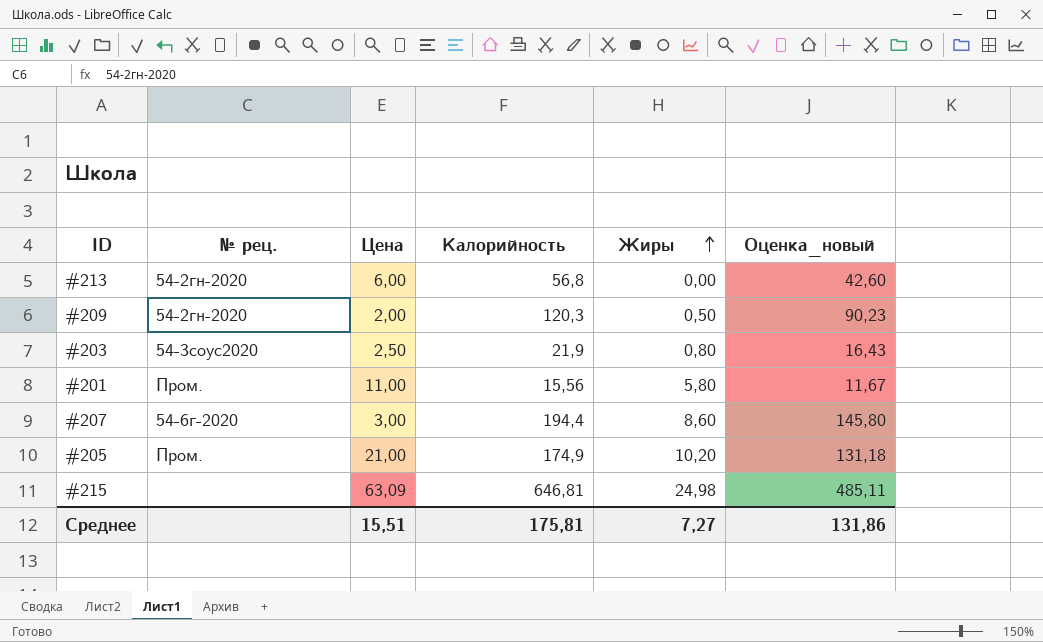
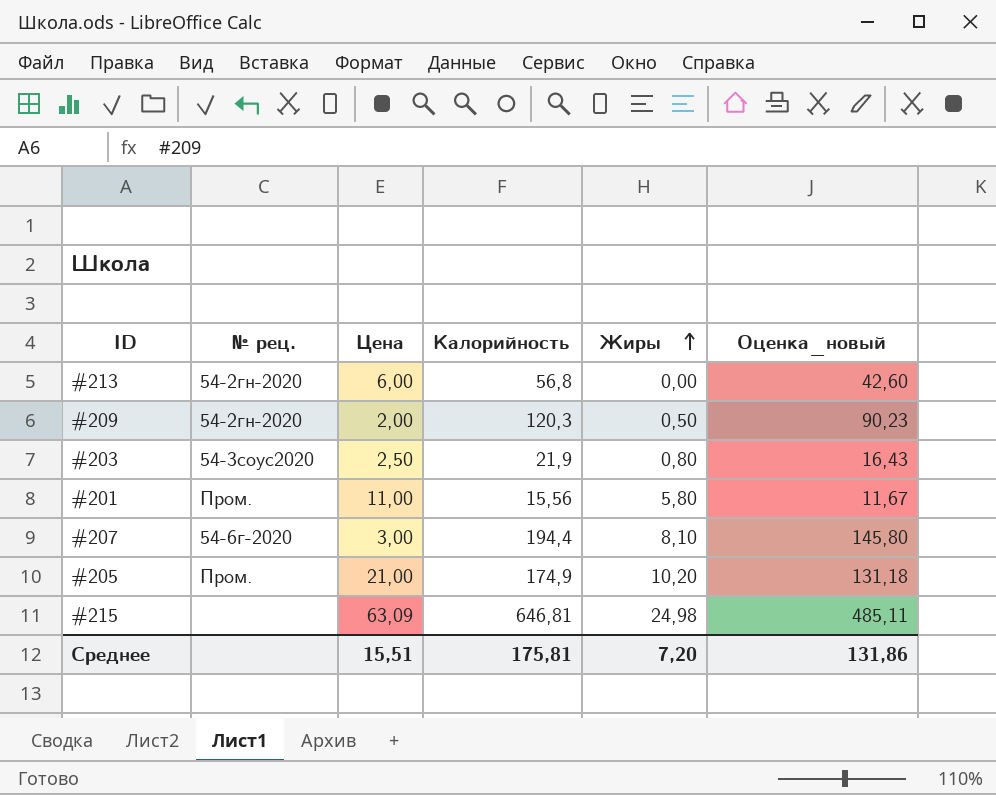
#207 | Жиры: 8,60 -> 8,10
Среднее | Жиры: 7,27 -> 7,20

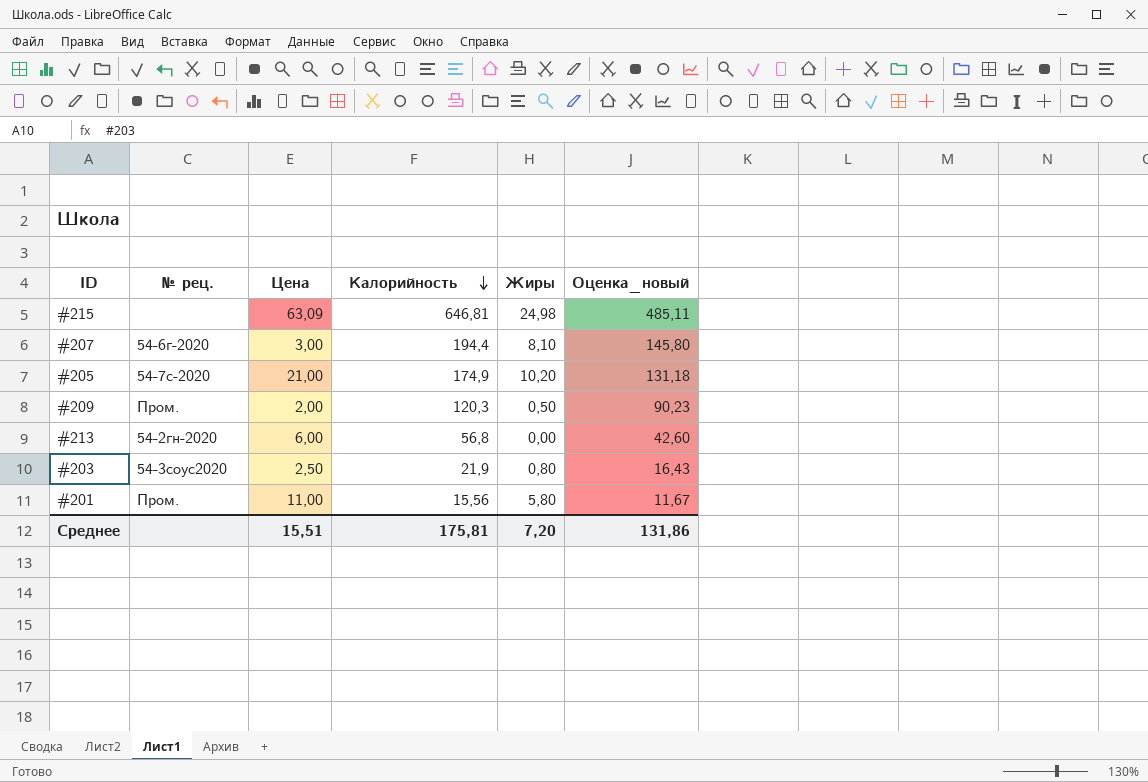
row order: Жиры ascending -> Калорийность descending
#205 | № рец.: Пром. -> 54-7с-2020
#209 | № рец.: 54-2гн-2020 -> Пром.

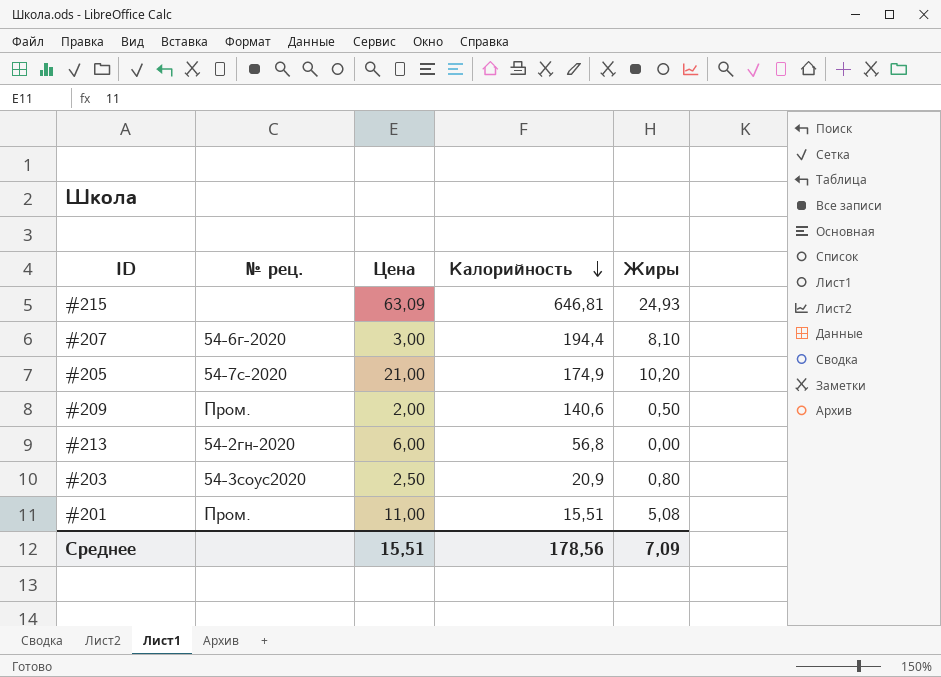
column Оценка_новый | formula: [Калорийность] * 0,75 -> none
#215 | Жиры: 24,98 -> 24,93
#209 | Калорийность: 120,3 -> 140,6
#203 | Калорийность: 21,9 -> 20,9
#201 | Калорийность: 15,56 -> 15,51
#201 | Жиры: 5,80 -> 5,08
Среднее | Калорийность: 175,81 -> 178,56
Среднее | Жиры: 7,20 -> 7,09

